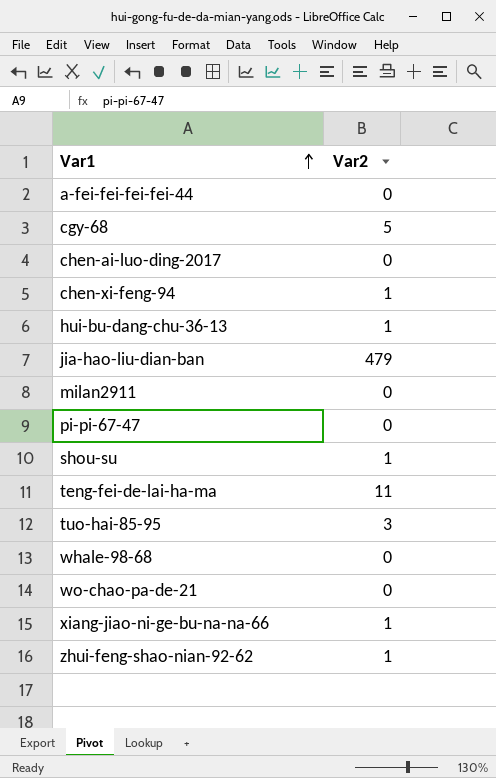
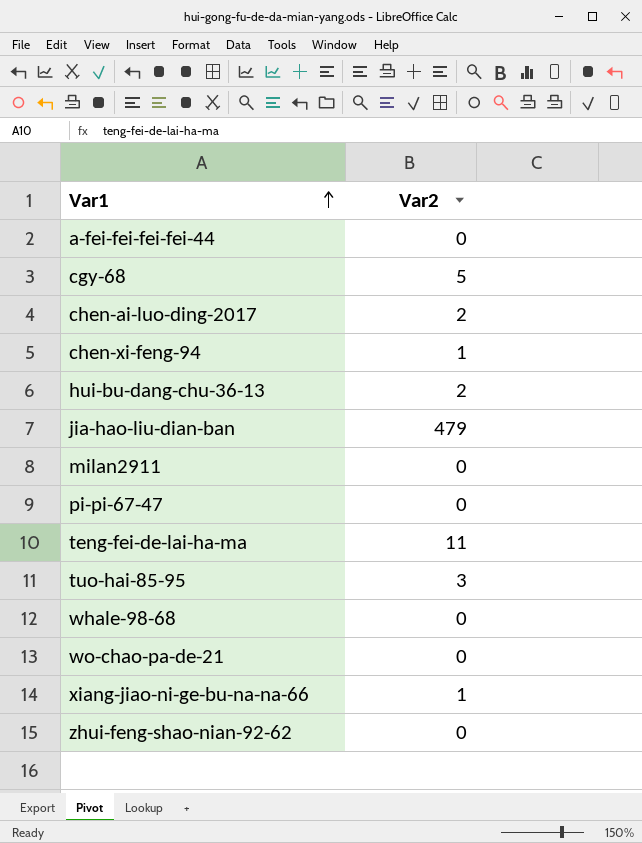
row shou-su: 1 -> none
chen-ai-luo-ding-2017 | Var2: 0 -> 2
hui-bu-dang-chu-36-13 | Var2: 1 -> 2
zhui-feng-shao-nian-92-62 | Var2: 1 -> 0

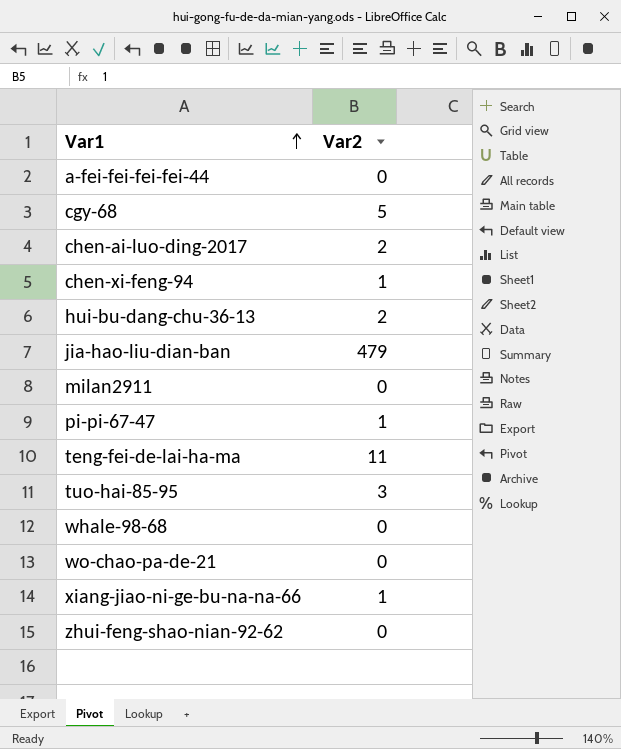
pi-pi-67-47 | Var2: 0 -> 1

